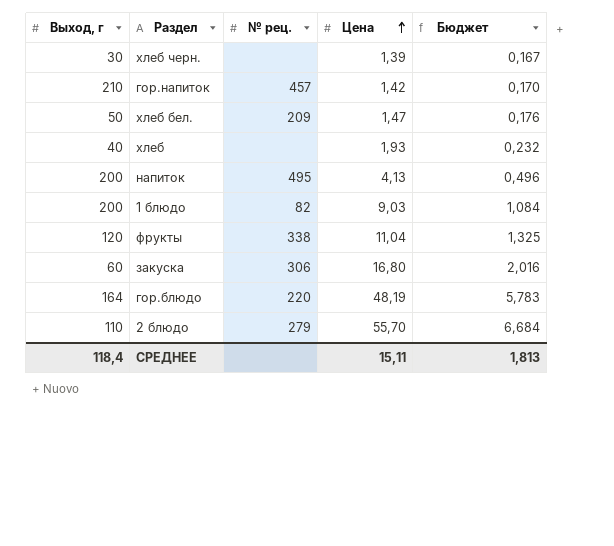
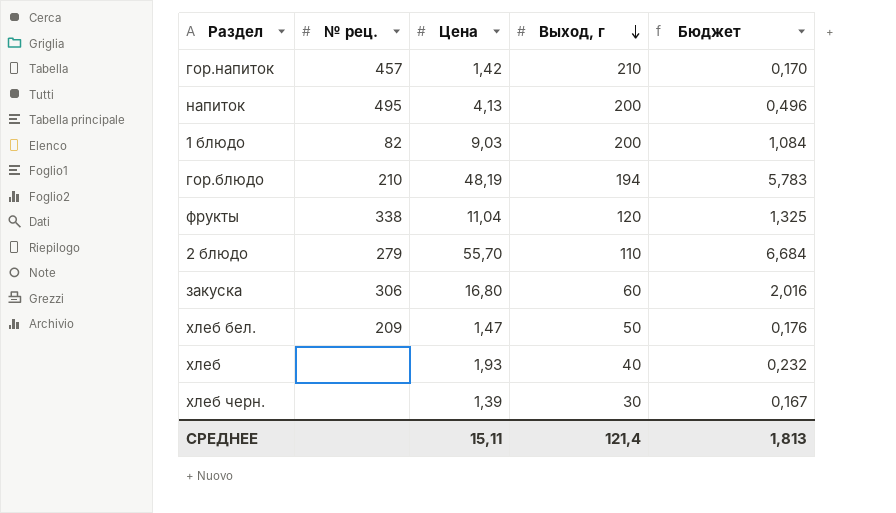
row order: Цена ascending -> Выход, г descending
column Выход, г | position: 1 -> 4
гор.блюдо | № рец.: 220 -> 210
гор.блюдо | Выход, г: 164 -> 194
СРЕДНЕЕ | Выход, г: 118,4 -> 121,4

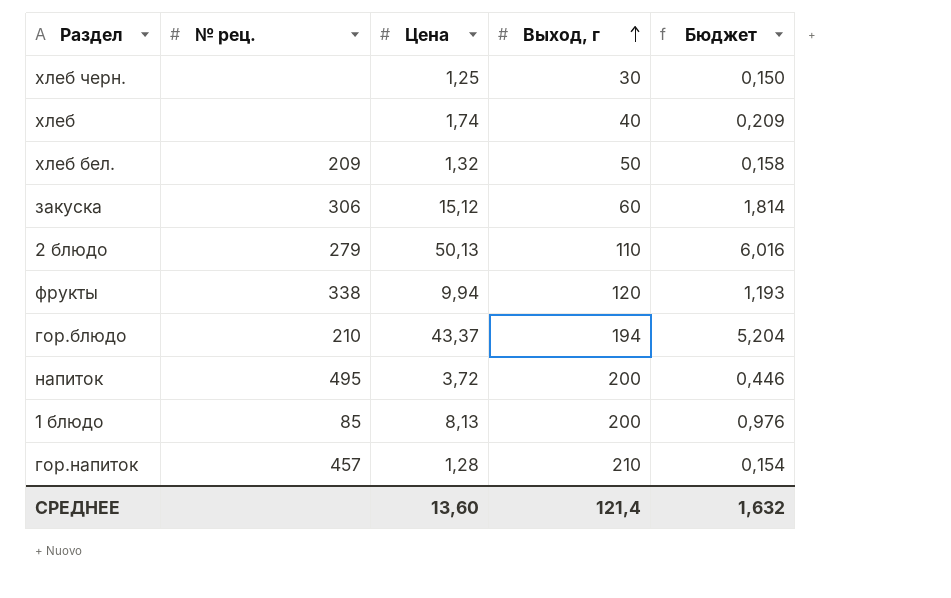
row order: Выход, г descending -> Выход, г ascending
хлеб черн. | Цена: 1,39 -> 1,25
хлеб черн. | Бюджет: 0,167 -> 0,150
хлеб | Цена: 1,93 -> 1,74
хлеб | Бюджет: 0,232 -> 0,209
хлеб бел. | Цена: 1,47 -> 1,32
хлеб бел. | Бюджет: 0,176 -> 0,158
закуска | Цена: 16,80 -> 15,12
закуска | Бюджет: 2,016 -> 1,814
2 блюдо | Цена: 55,70 -> 50,13
2 блюдо | Бюджет: 6,684 -> 6,016
фрукты | Цена: 11,04 -> 9,94
фрукты | Бюджет: 1,325 -> 1,193
гор.блюдо | Цена: 48,19 -> 43,37
гор.блюдо | Бюджет: 5,783 -> 5,204
напиток | Цена: 4,13 -> 3,72
напиток | Бюджет: 0,496 -> 0,446
1 блюдо | № рец.: 82 -> 85
1 блюдо | Цена: 9,03 -> 8,13
1 блюдо | Бюджет: 1,084 -> 0,976
гор.напиток | Цена: 1,42 -> 1,28
гор.напиток | Бюджет: 0,170 -> 0,154
СРЕДНЕЕ | Цена: 15,11 -> 13,60
СРЕДНЕЕ | Бюджет: 1,813 -> 1,632

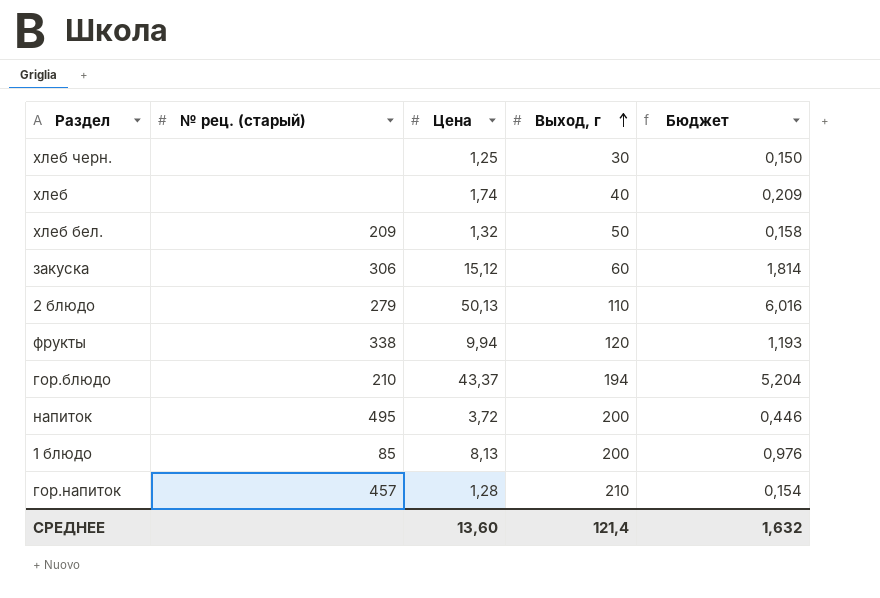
column name: № рец. -> № рец. (старый)

